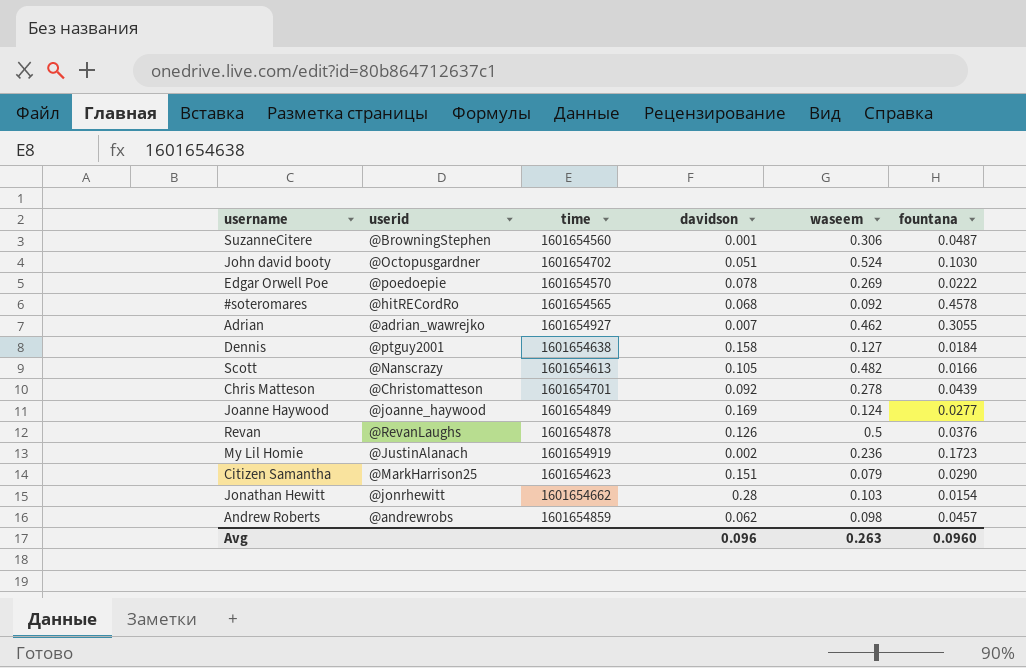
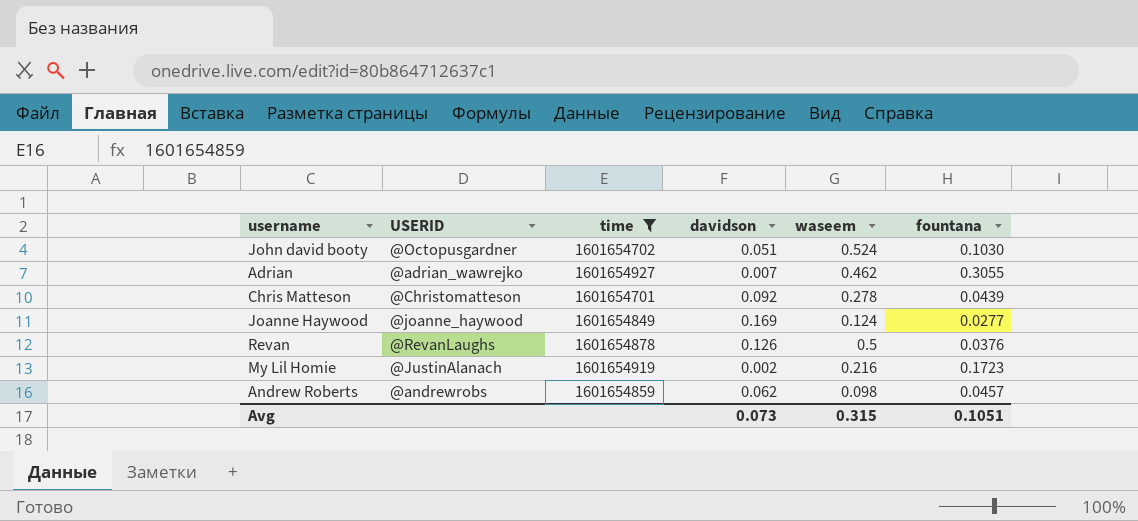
filter: none -> time >= 1601654701
column name: userid -> USERID
My Lil Homie | waseem: 0.236 -> 0.216
Avg | davidson: 0.096 -> 0.073
Avg | waseem: 0.263 -> 0.315
Avg | fountana: 0.0960 -> 0.1051

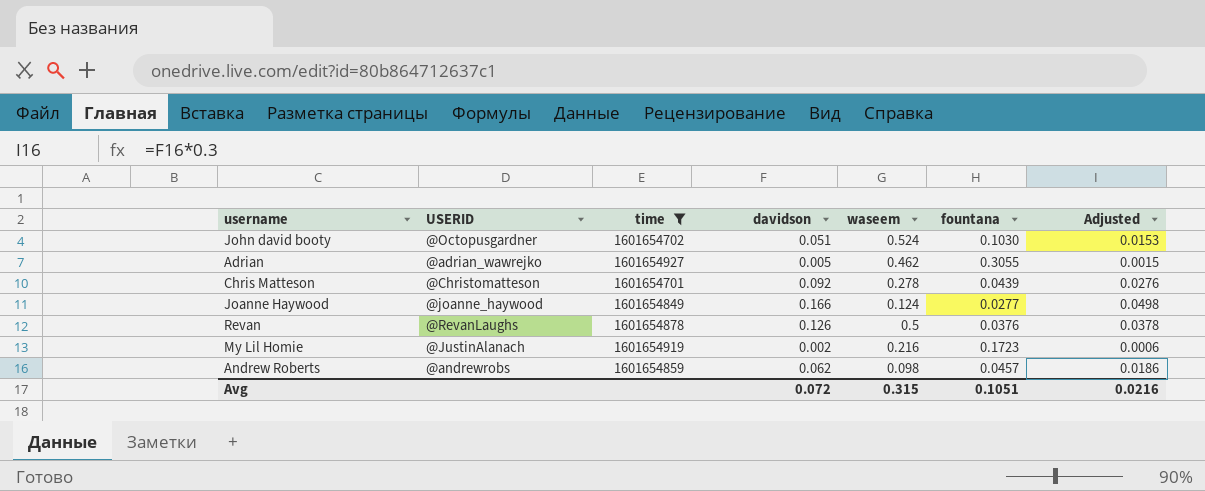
column Adjusted | formula: none -> [davidson] * 0.3
Adrian | davidson: 0.007 -> 0.005
Joanne Haywood | davidson: 0.169 -> 0.166
Avg | davidson: 0.073 -> 0.072

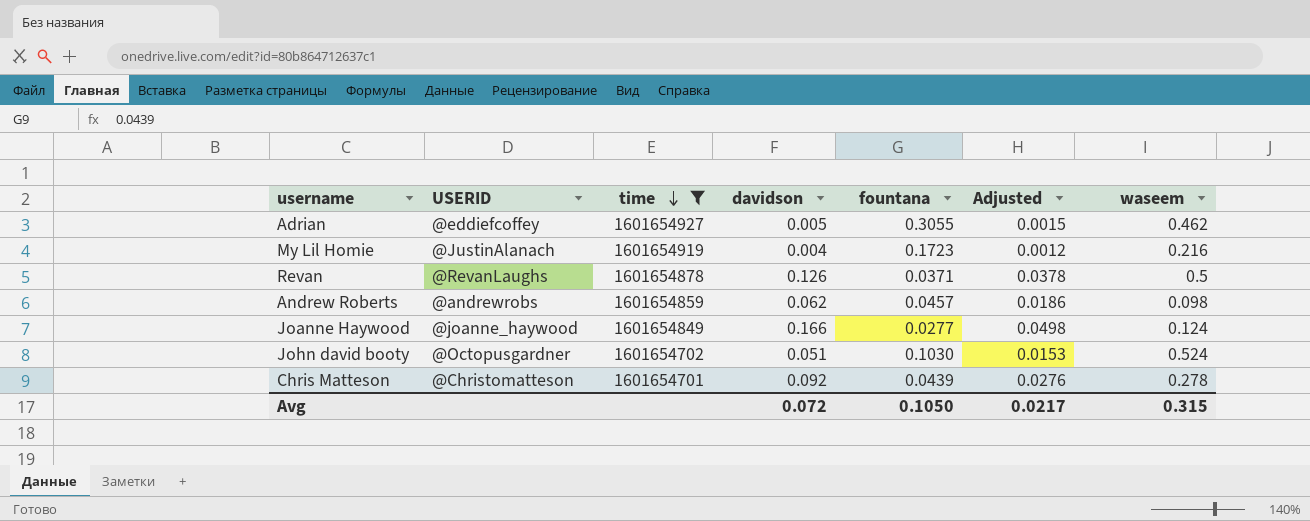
row order: none -> time descending
column waseem | position: 5 -> 7
Adrian | USERID: @adrian_wawrejko -> @eddiefcoffey
My Lil Homie | davidson: 0.002 -> 0.004
My Lil Homie | Adjusted: 0.0006 -> 0.0012
Revan | fountana: 0.0376 -> 0.0371
Avg | fountana: 0.1051 -> 0.1050
Avg | Adjusted: 0.0216 -> 0.0217

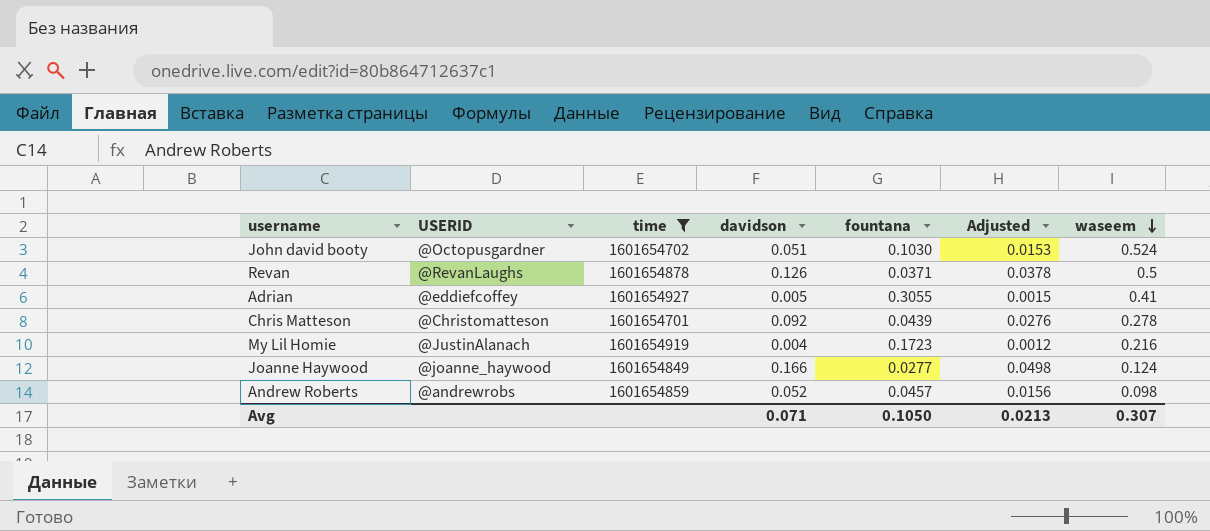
row order: time descending -> waseem descending
Adrian | waseem: 0.462 -> 0.41
Andrew Roberts | davidson: 0.062 -> 0.052
Andrew Roberts | Adjusted: 0.0186 -> 0.0156
Avg | davidson: 0.072 -> 0.071
Avg | Adjusted: 0.0217 -> 0.0213
Avg | waseem: 0.315 -> 0.307

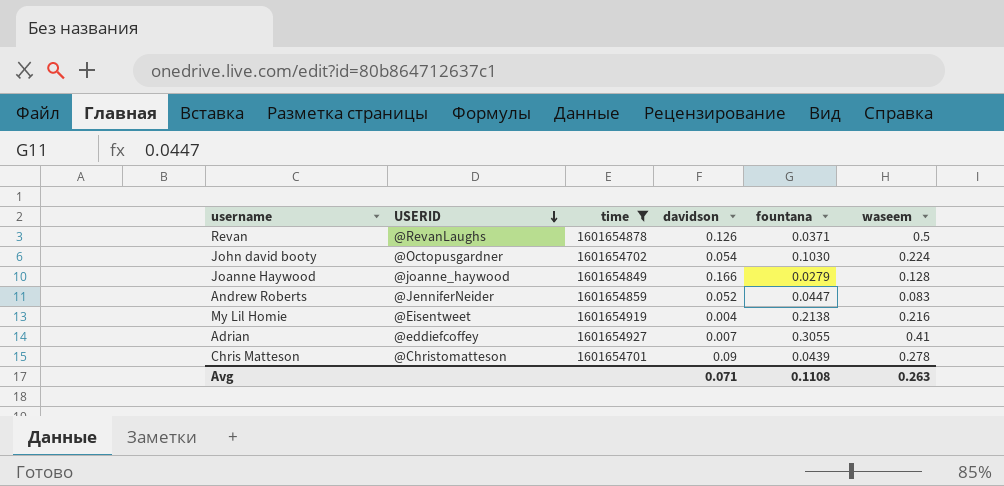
row order: waseem descending -> USERID descending
column Adjusted | formula: [davidson] * 0.3 -> none
John david booty | davidson: 0.051 -> 0.054
John david booty | waseem: 0.524 -> 0.224
Joanne Haywood | fountana: 0.0277 -> 0.0279
Joanne Haywood | waseem: 0.124 -> 0.128
Andrew Roberts | USERID: @andrewrobs -> @JenniferNeider
Andrew Roberts | fountana: 0.0457 -> 0.0447
Andrew Roberts | waseem: 0.098 -> 0.083
My Lil Homie | USERID: @JustinAlanach -> @Eisentweet
My Lil Homie | fountana: 0.1723 -> 0.2138
Adrian | davidson: 0.005 -> 0.007
Chris Matteson | davidson: 0.092 -> 0.09
Avg | fountana: 0.1050 -> 0.1108
Avg | waseem: 0.307 -> 0.263

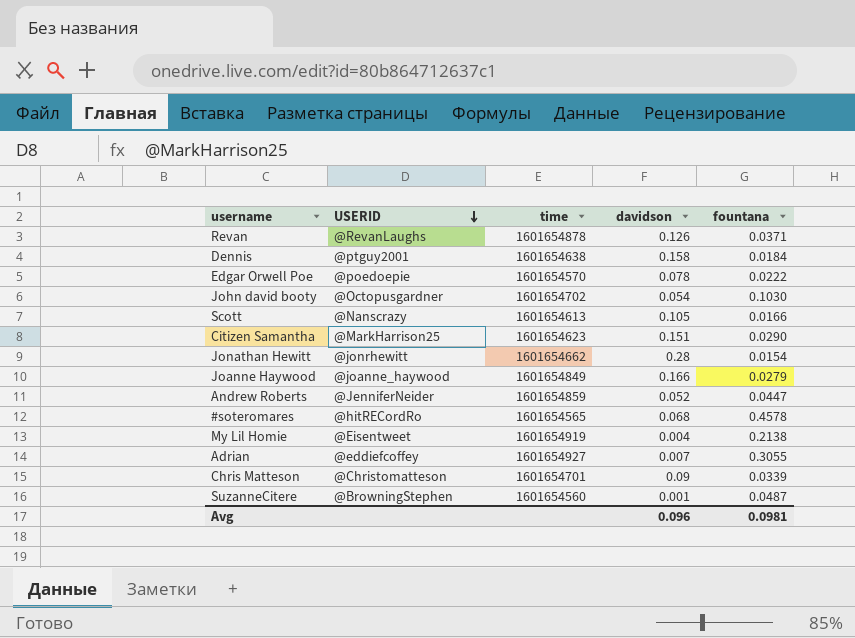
filter: time >= 1601654701 -> none
column waseem | position: 6 -> none
Chris Matteson | fountana: 0.0439 -> 0.0339
Avg | davidson: 0.071 -> 0.096
Avg | fountana: 0.1108 -> 0.0981

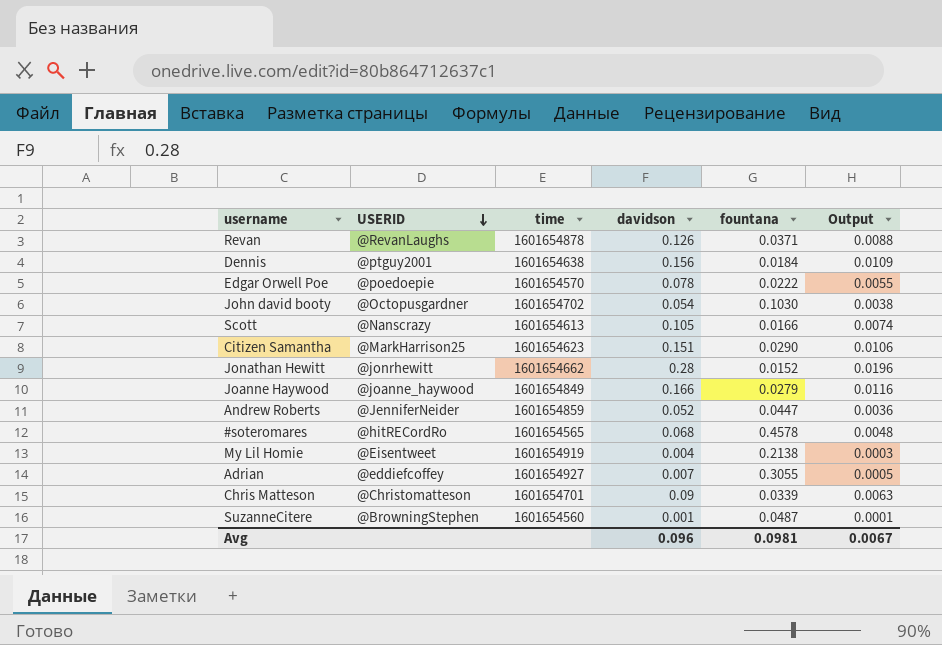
column Output | formula: none -> [davidson] * 0.07
Dennis | davidson: 0.158 -> 0.156
Jonathan Hewitt | fountana: 0.0154 -> 0.0152

